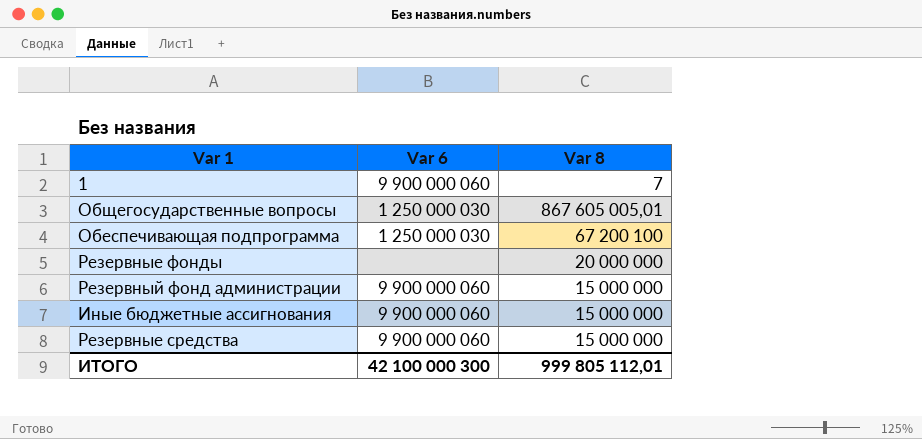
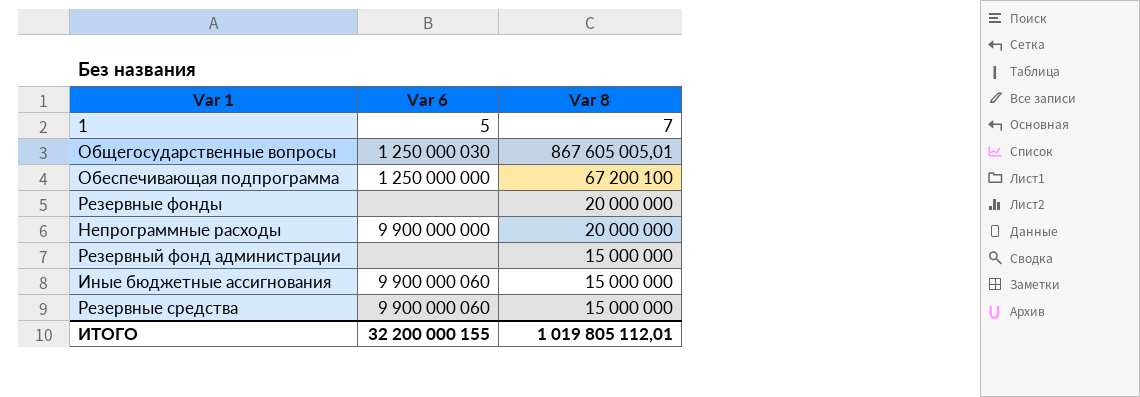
1 | Var 6: 9 900 000 060 -> 5
Обеспечивающая подпрограмма | Var 6: 1 250 000 030 -> 1 250 000 000
row Непрограммные расходы: none -> 9 900 000 000 | 20 000 000
Резервный фонд администрации | Var 6: 9 900 000 060 -> none
ИТОГО | Var 6: 42 100 000 300 -> 32 200 000 155
ИТОГО | Var 8: 999 805 112,01 -> 1 019 805 112,01

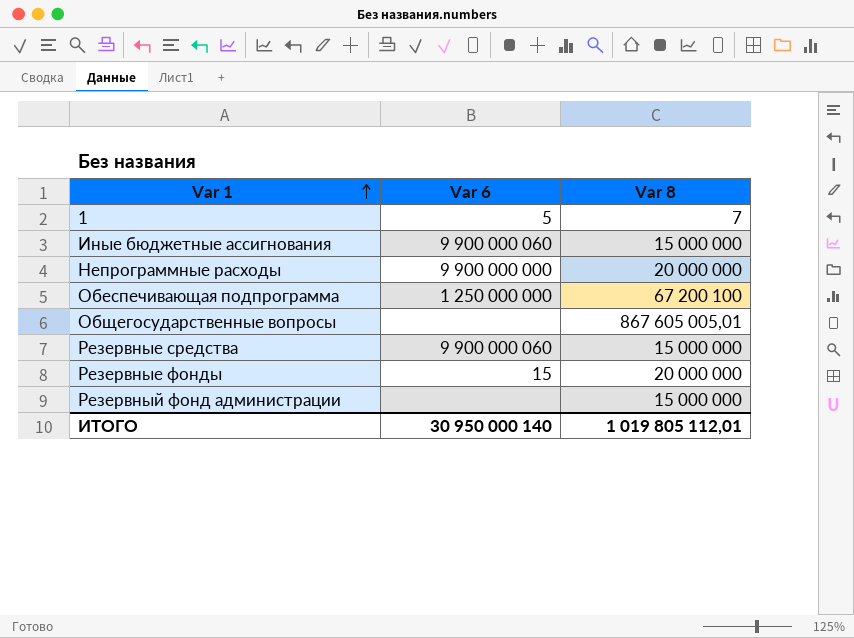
row order: none -> Var 1 ascending
Общегосударственные вопросы | Var 6: 1 250 000 030 -> none
Резервные фонды | Var 6: none -> 15
ИТОГО | Var 6: 32 200 000 155 -> 30 950 000 140

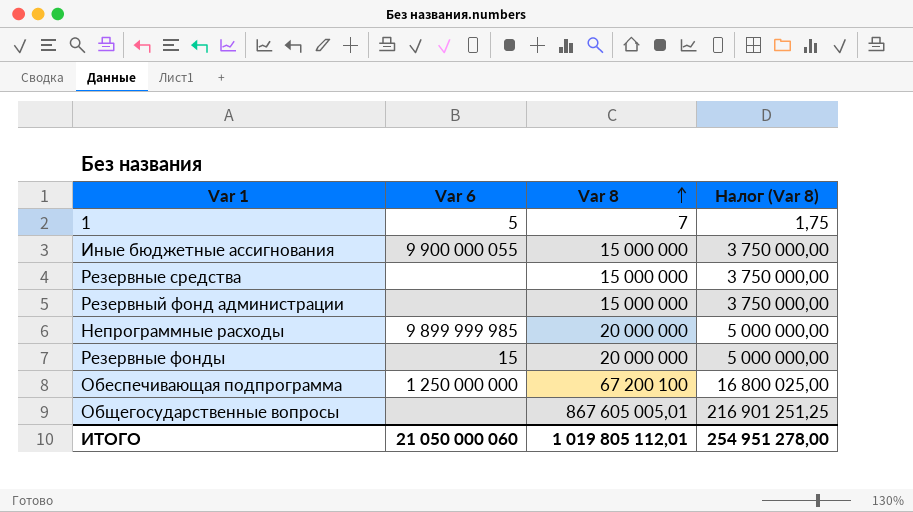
row order: Var 1 ascending -> Var 8 ascending
column Налог (Var 8) | formula: none -> [Var 8] * 0,25
Иные бюджетные ассигнования | Var 6: 9 900 000 060 -> 9 900 000 055
Резервные средства | Var 6: 9 900 000 060 -> none
Непрограммные расходы | Var 6: 9 900 000 000 -> 9 899 999 985
ИТОГО | Var 6: 30 950 000 140 -> 21 050 000 060

